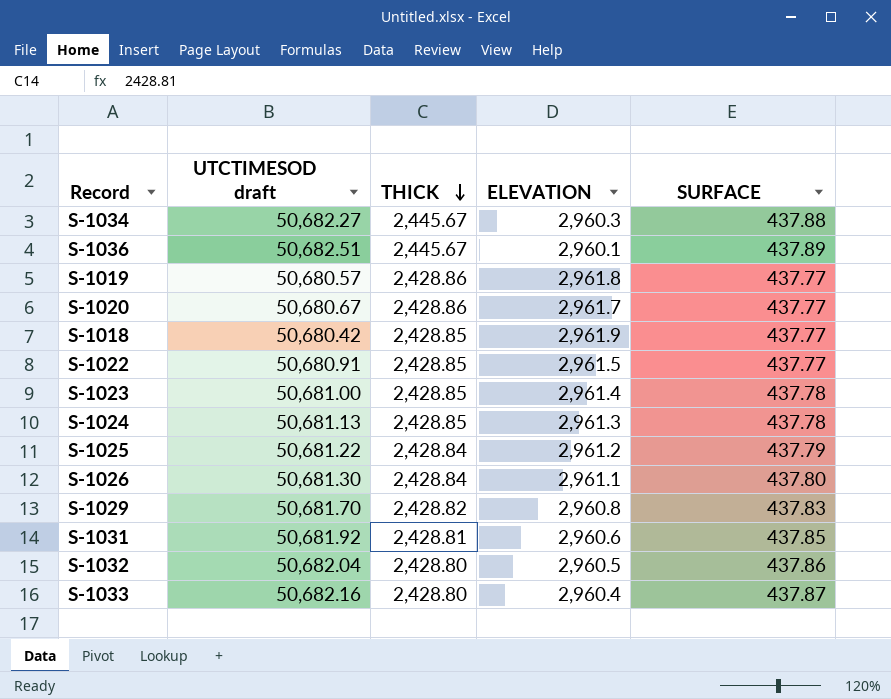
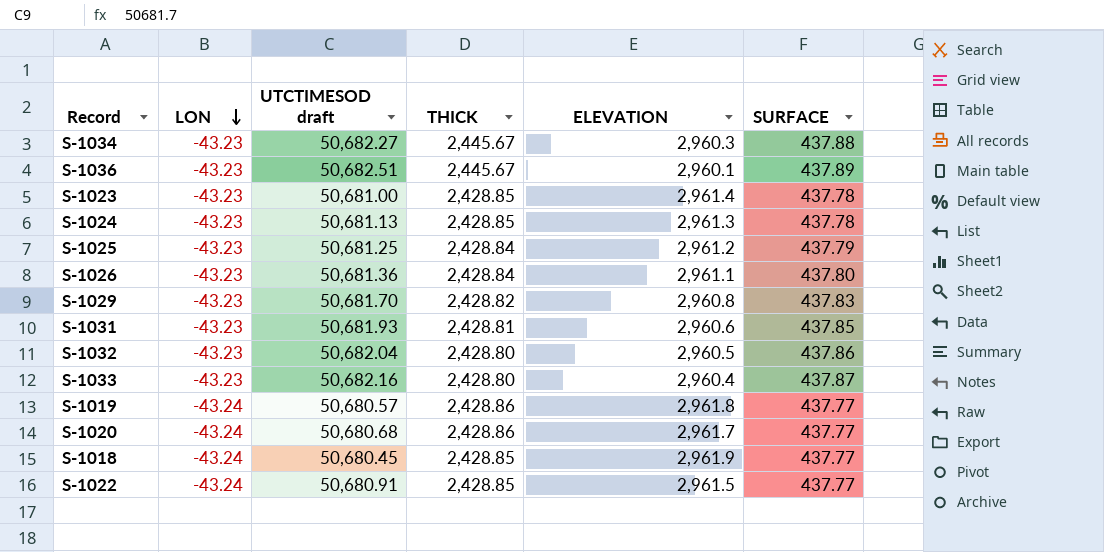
row order: THICK descending -> LON descending
column LON | position: none -> 2
S-1025 | UTCTIMESOD draft: 50,681.22 -> 50,681.25
S-1026 | UTCTIMESOD draft: 50,681.30 -> 50,681.36
S-1031 | UTCTIMESOD draft: 50,681.92 -> 50,681.93
S-1020 | UTCTIMESOD draft: 50,680.67 -> 50,680.68
S-1018 | UTCTIMESOD draft: 50,680.42 -> 50,680.45

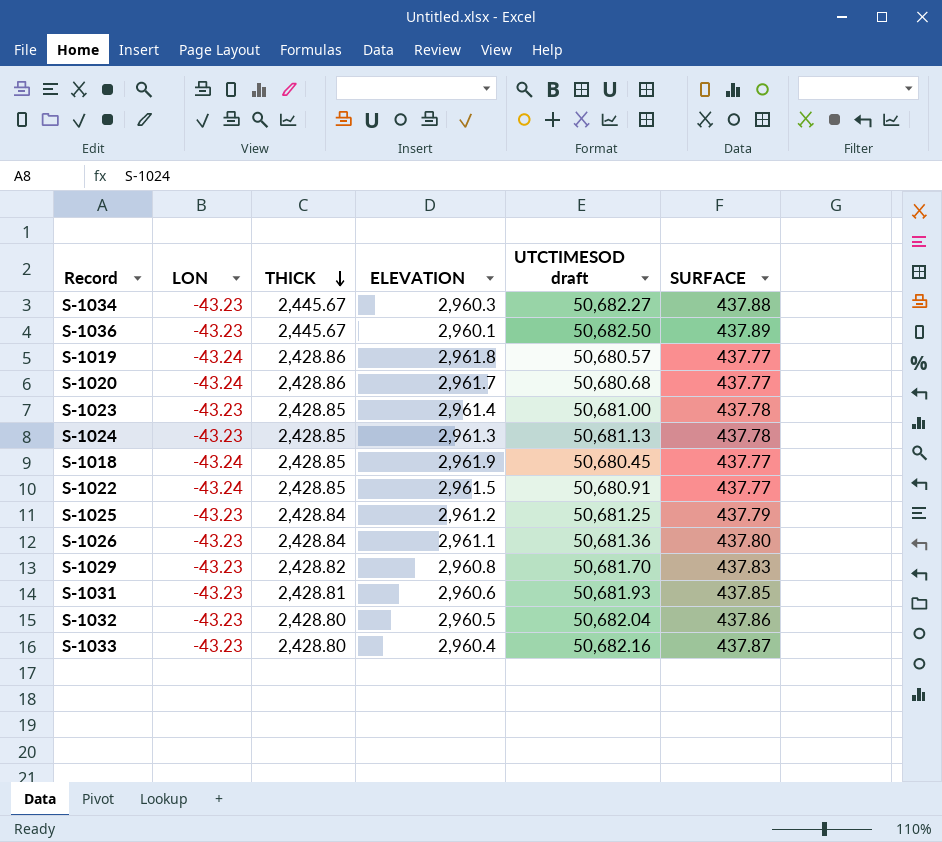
row order: LON descending -> THICK descending
column UTCTIMESOD draft | position: 3 -> 5
S-1036 | UTCTIMESOD draft: 50,682.51 -> 50,682.50

